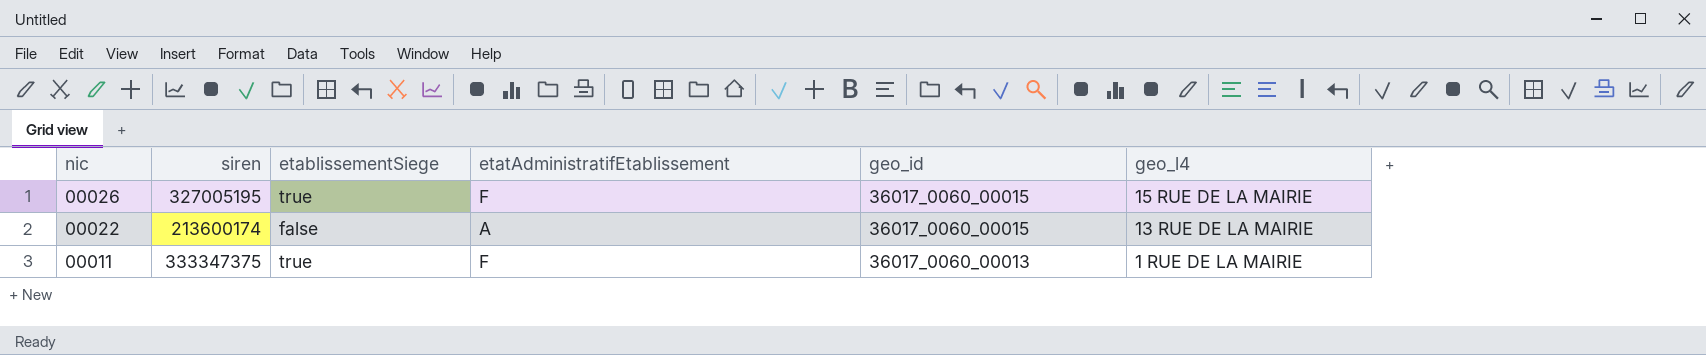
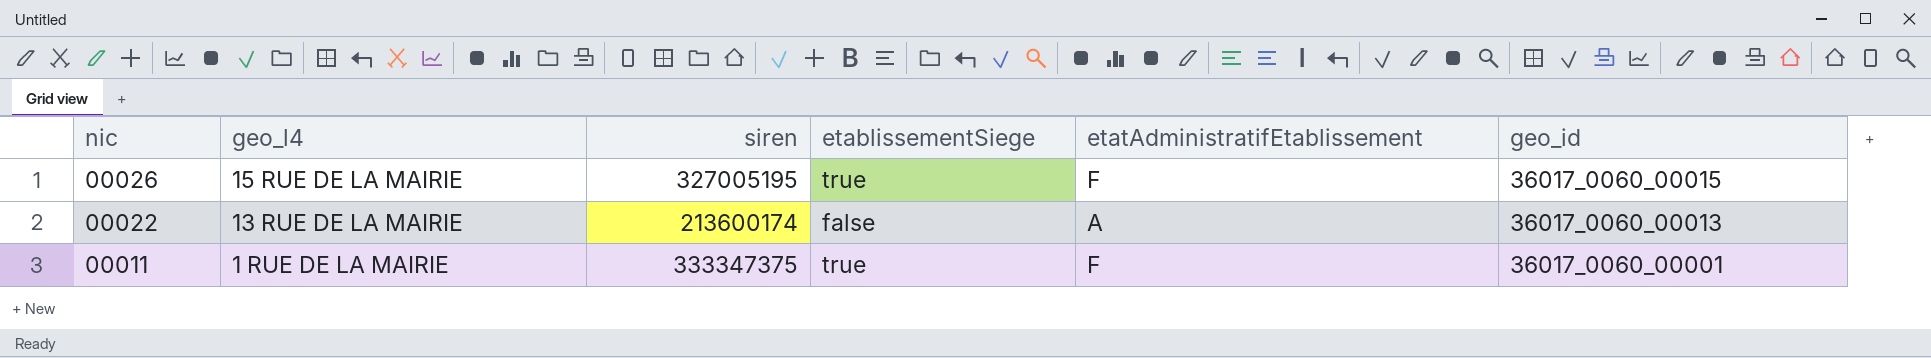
column geo_l4 | position: 6 -> 2
00022 | geo_id: 36017_0060_00015 -> 36017_0060_00013
00011 | geo_id: 36017_0060_00013 -> 36017_0060_00001

